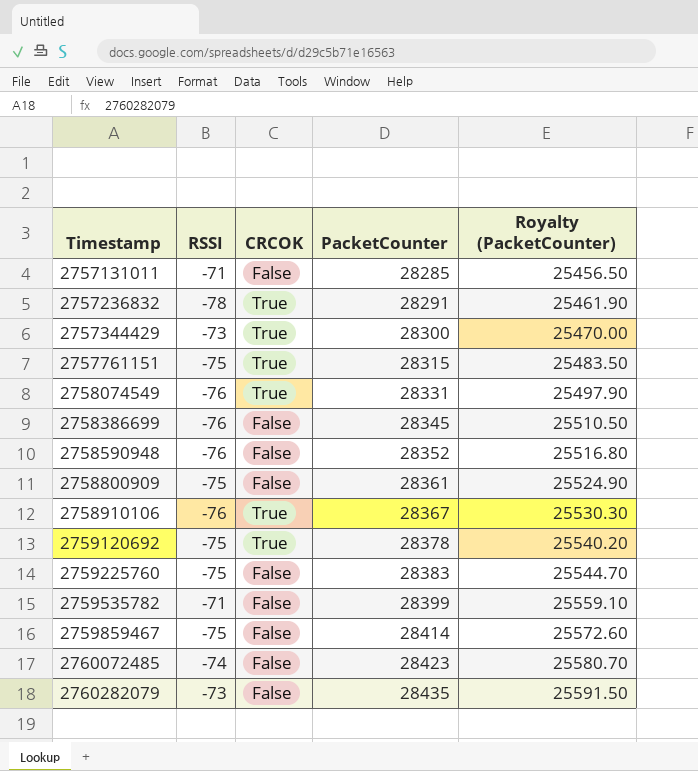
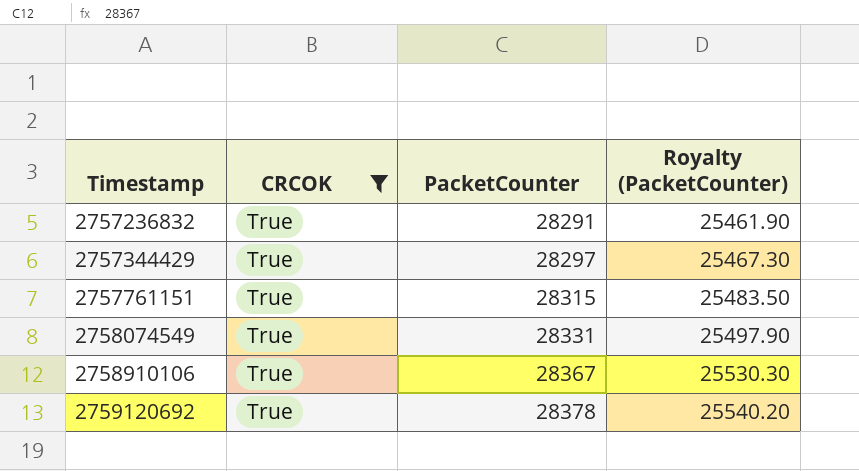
filter: none -> CRCOK = True
column RSSI | position: 2 -> none
2757344429 | PacketCounter: 28300 -> 28297
2757344429 | Royalty (PacketCounter): 25470.00 -> 25467.30

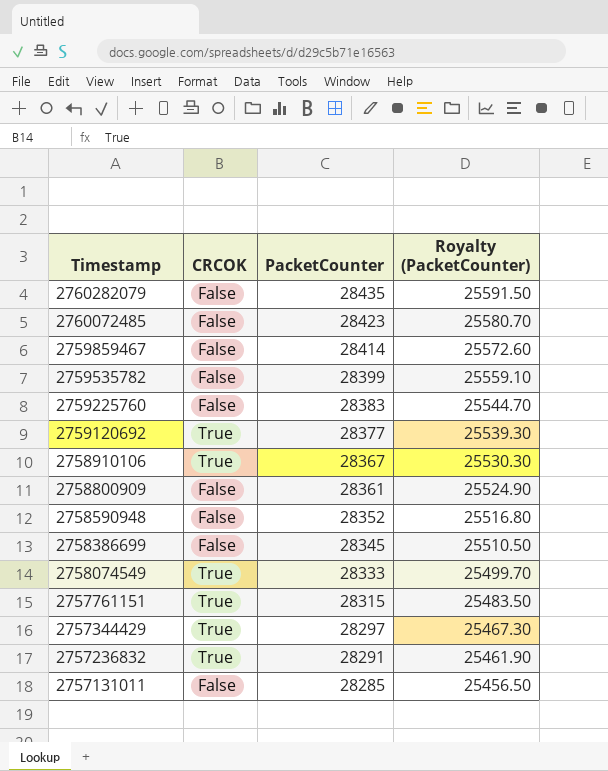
filter: CRCOK = True -> none
row order: Timestamp ascending -> Timestamp descending
2759120692 | PacketCounter: 28378 -> 28377
2759120692 | Royalty (PacketCounter): 25540.20 -> 25539.30
2758074549 | PacketCounter: 28331 -> 28333
2758074549 | Royalty (PacketCounter): 25497.90 -> 25499.70

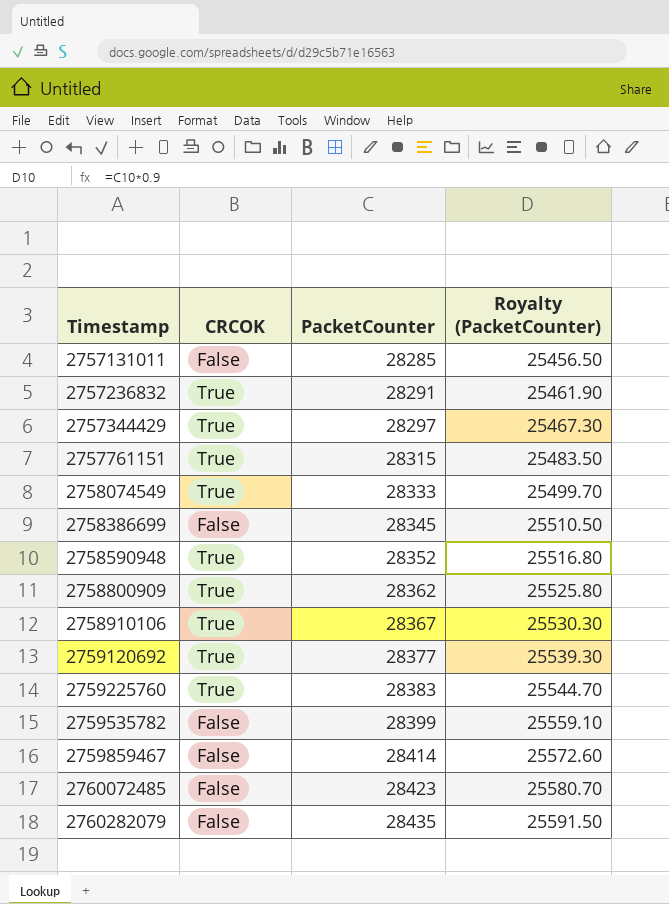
row order: Timestamp descending -> Timestamp ascending
2758590948 | CRCOK: False -> True
2758800909 | CRCOK: False -> True
2758800909 | PacketCounter: 28361 -> 28362
2758800909 | Royalty (PacketCounter): 25524.90 -> 25525.80
2759225760 | CRCOK: False -> True

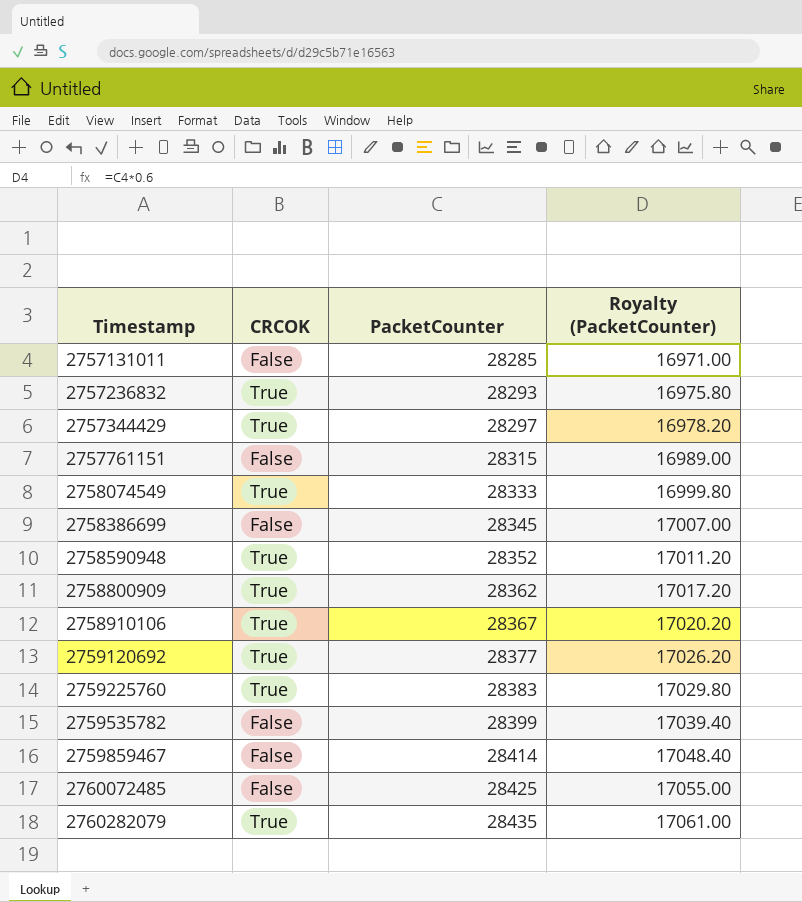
column Royalty (PacketCounter) | formula: [PacketCounter] * 0.9 -> [PacketCounter] * 0.6
2757236832 | PacketCounter: 28291 -> 28293
2757761151 | CRCOK: True -> False
2760072485 | PacketCounter: 28423 -> 28425
2760282079 | CRCOK: False -> True

